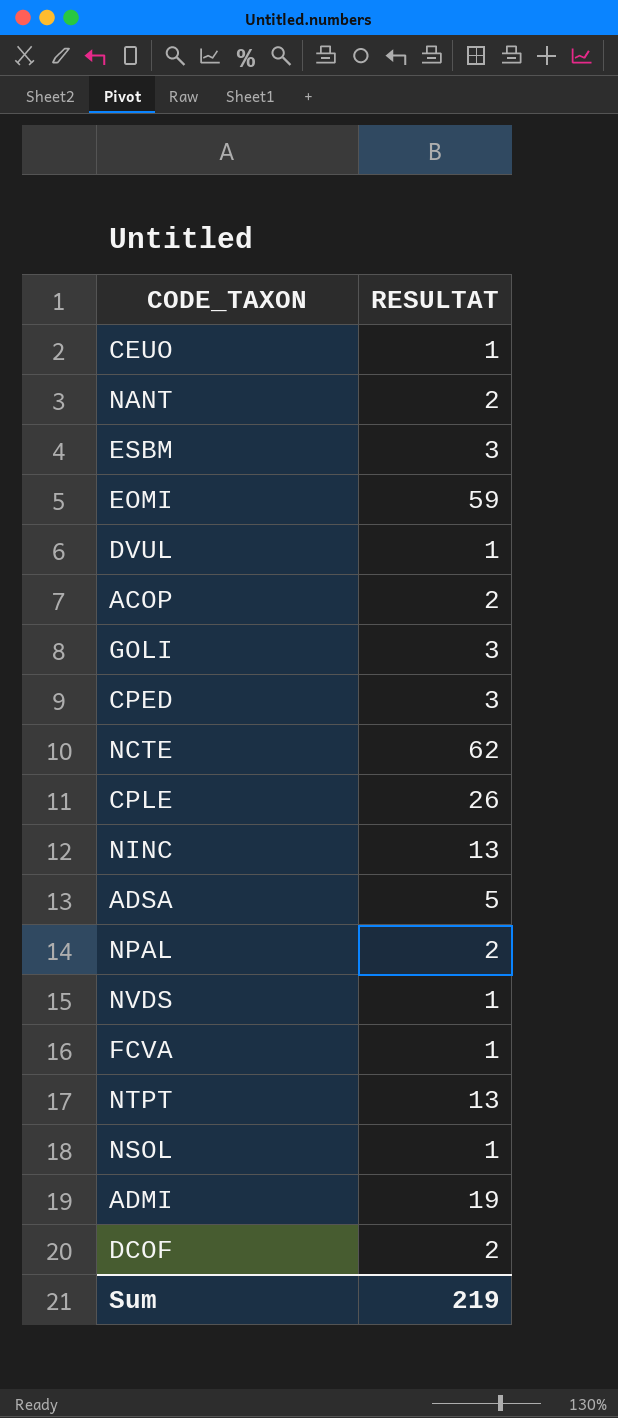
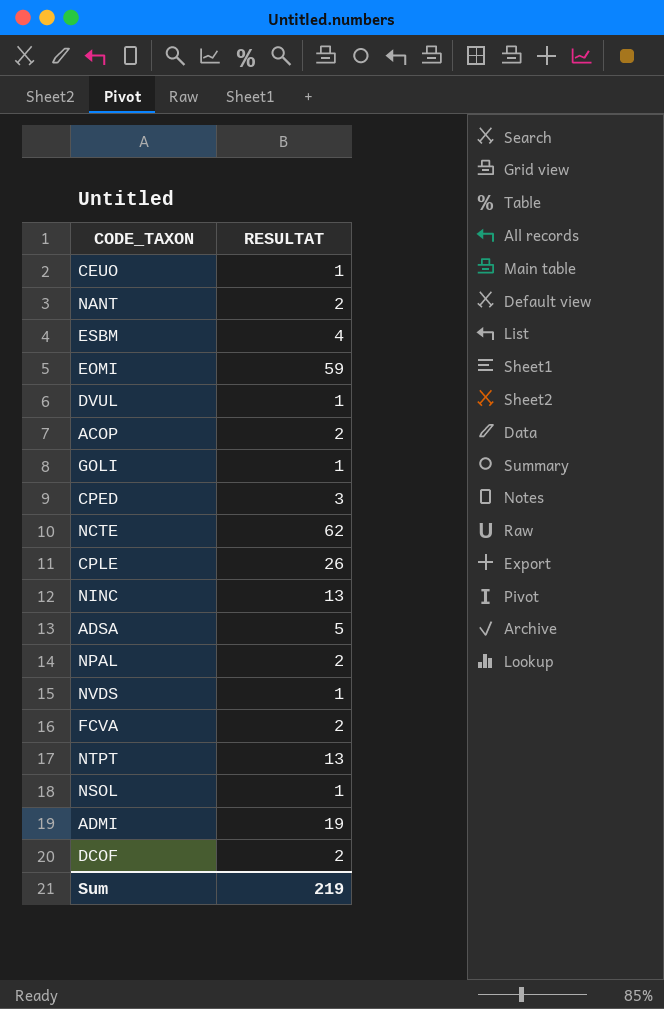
ESBM | RESULTAT: 3 -> 4
GOLI | RESULTAT: 3 -> 1
FCVA | RESULTAT: 1 -> 2

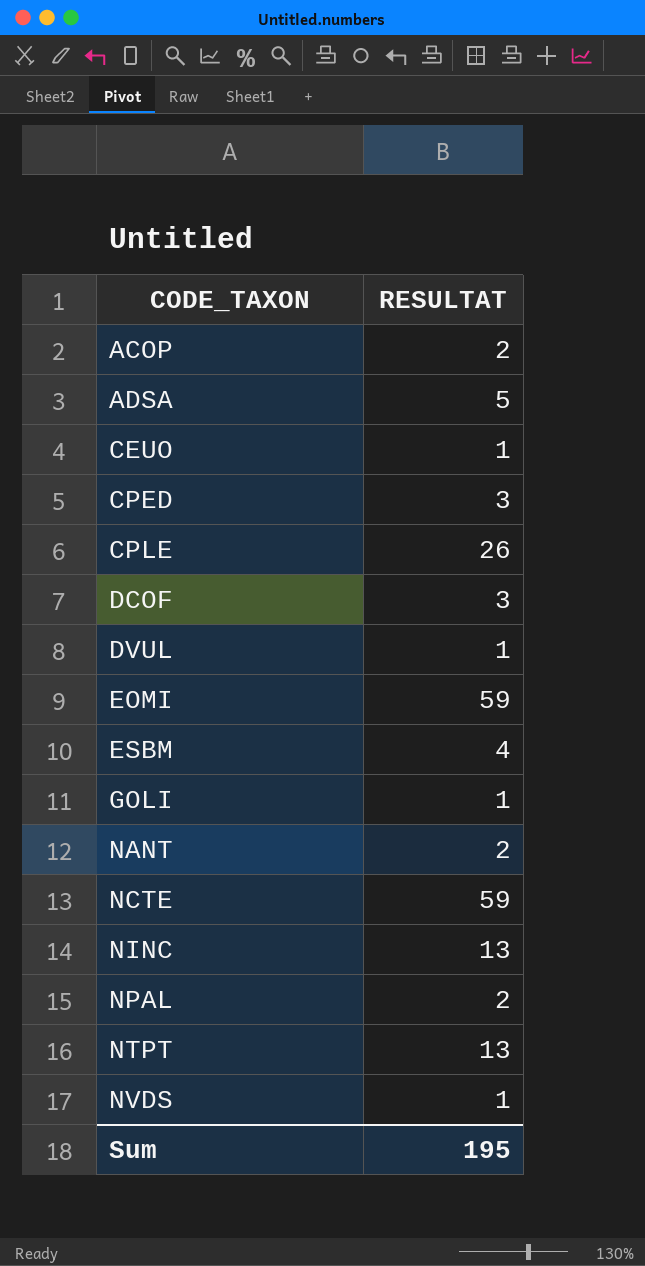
row order: none -> CODE_TAXON ascending
row FCVA: 2 -> none
row NSOL: 1 -> none
row ADMI: 19 -> none
DCOF | RESULTAT: 2 -> 3
NCTE | RESULTAT: 62 -> 59
Sum | RESULTAT: 219 -> 195

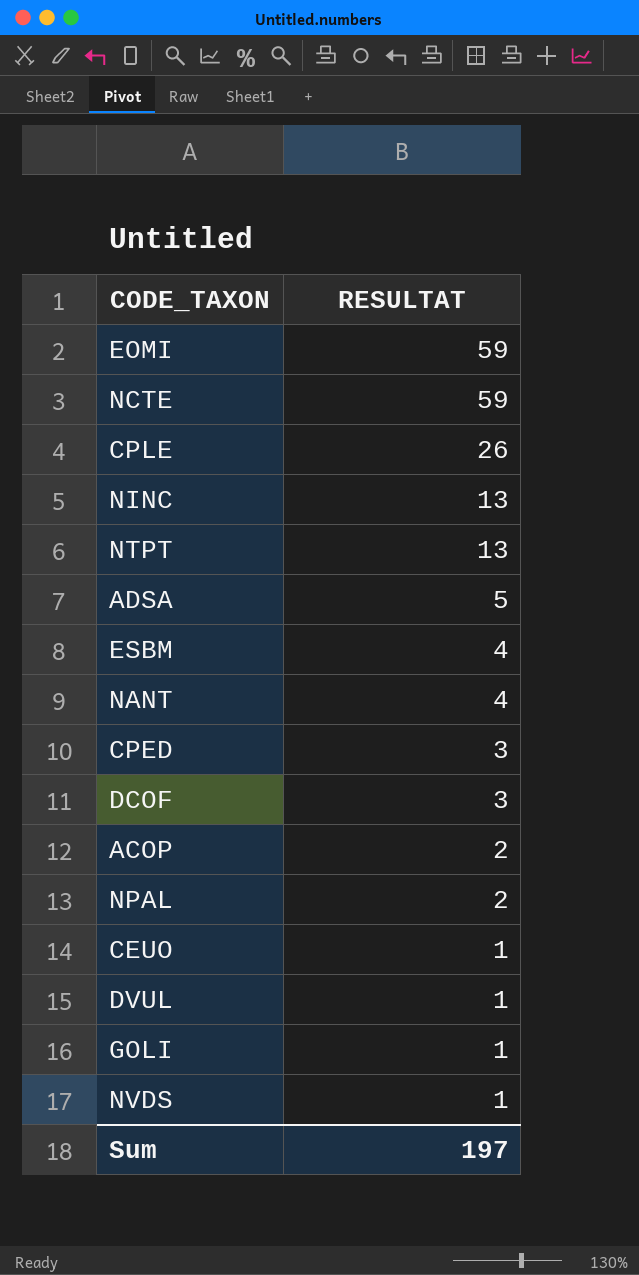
row order: CODE_TAXON ascending -> RESULTAT descending
NANT | RESULTAT: 2 -> 4
Sum | RESULTAT: 195 -> 197

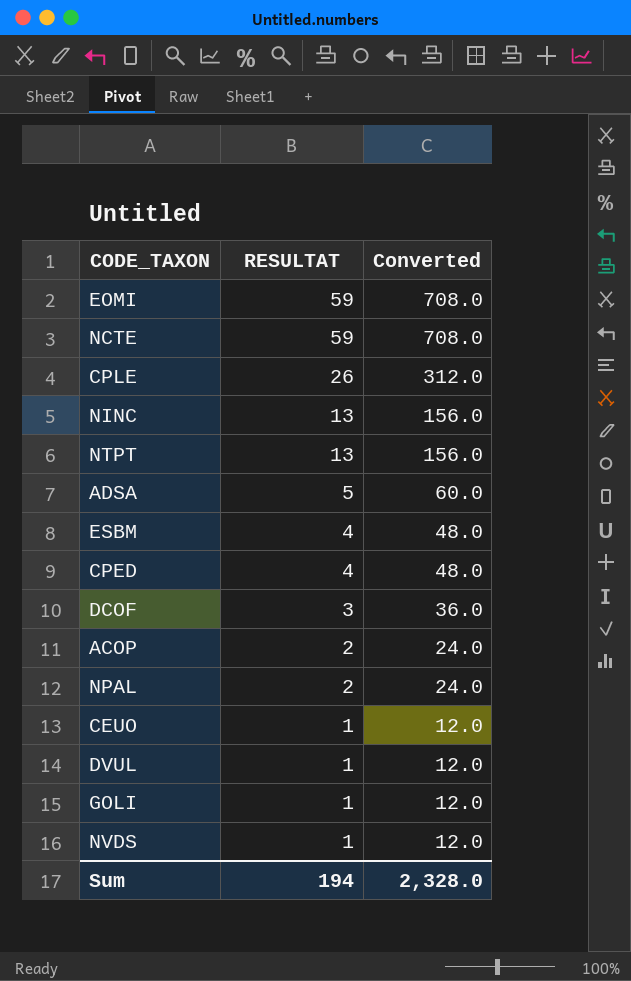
column Converted | formula: none -> [RESULTAT] * 12
row NANT: 4 -> none
CPED | RESULTAT: 3 -> 4
Sum | RESULTAT: 197 -> 194

